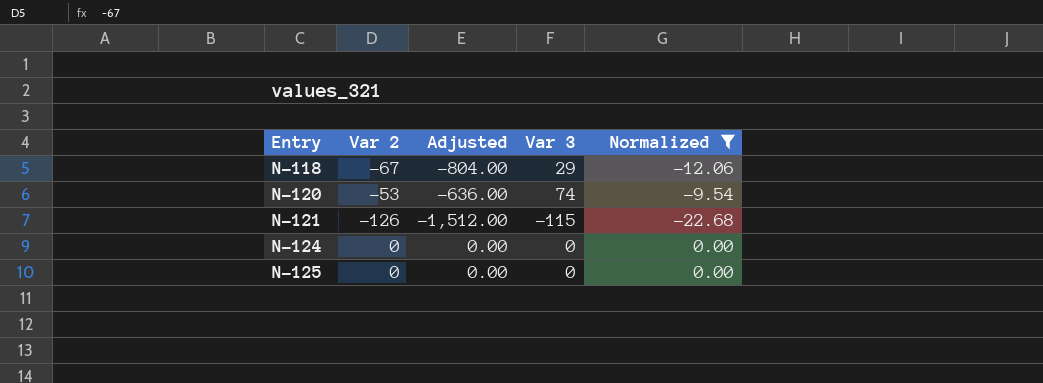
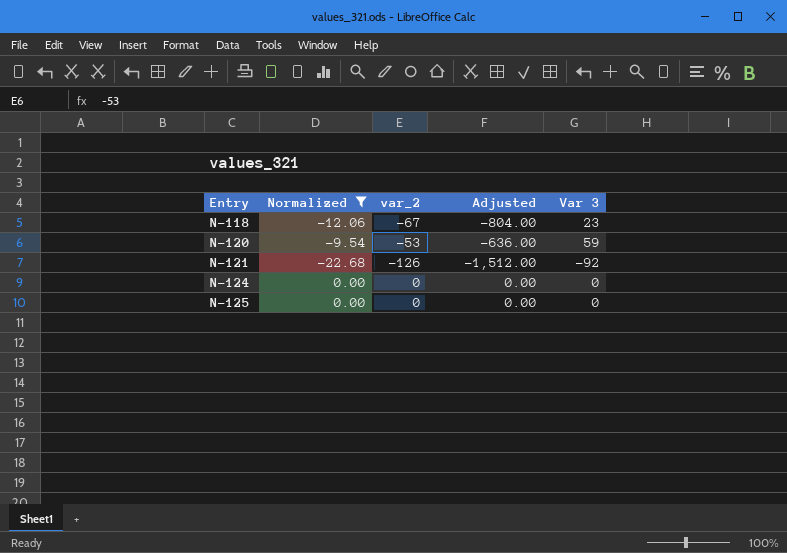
column Normalized | position: 5 -> 2
column name: Var 2 -> var_2
N-118 | Var 3: 29 -> 23
N-120 | Var 3: 74 -> 59
N-121 | Var 3: -115 -> -92

